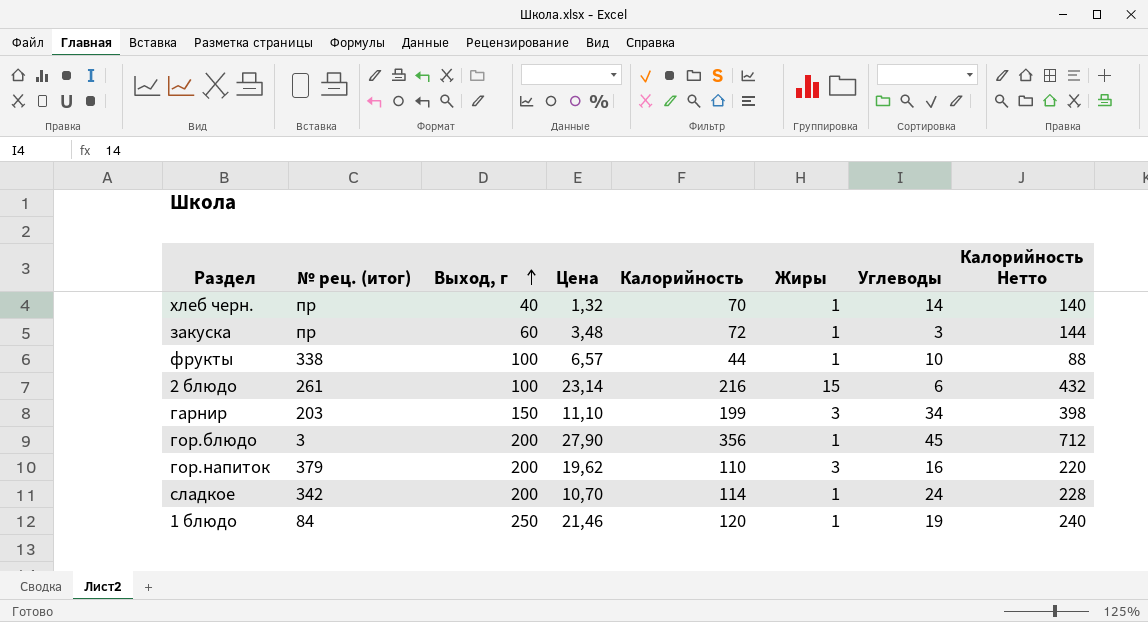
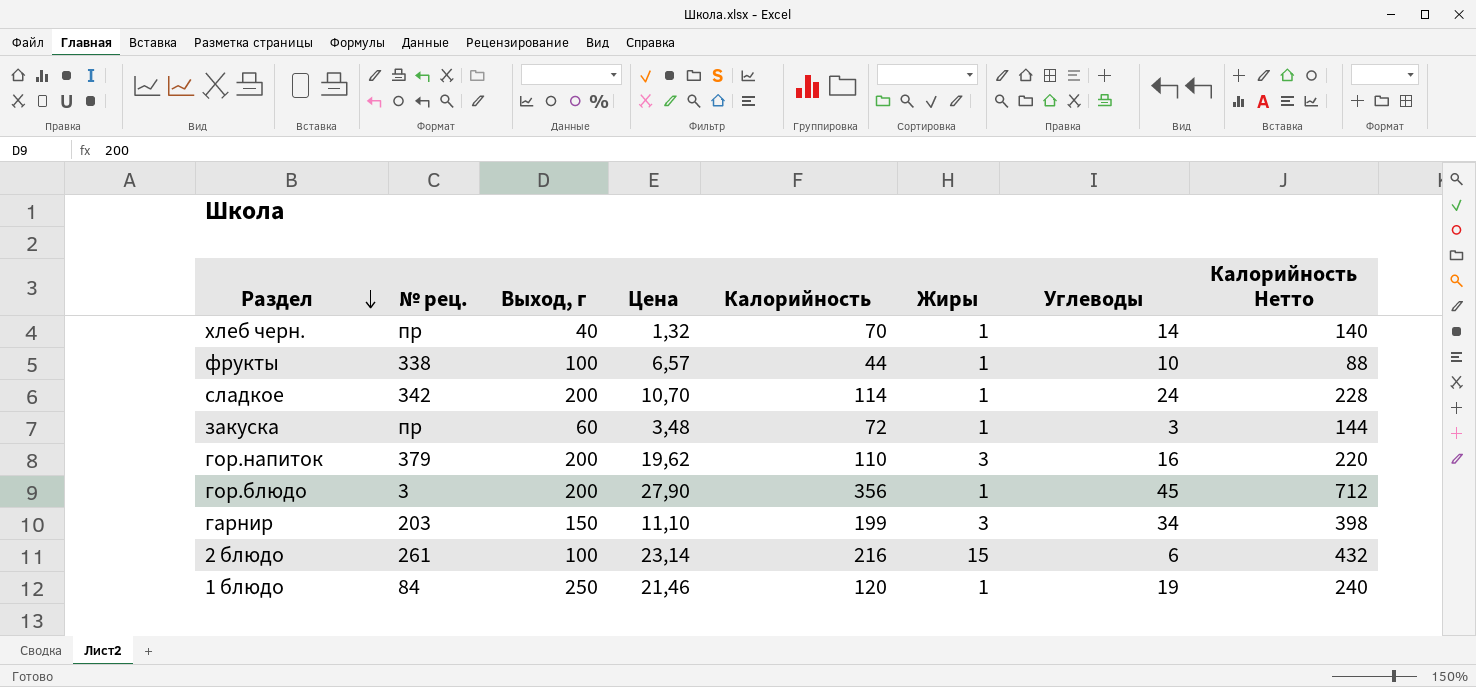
row order: Выход, г ascending -> Раздел descending
column name: № рец. (итог) -> № рец.

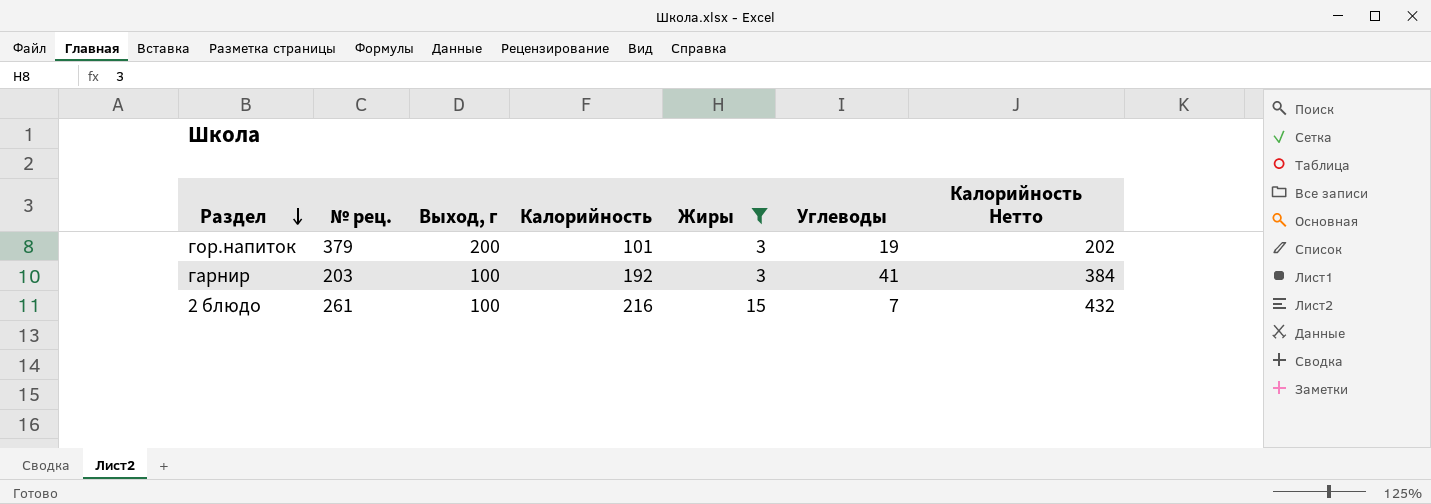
filter: none -> Жиры != 1
column Цена | position: 4 -> none
гор.напиток | Калорийность: 110 -> 101
гор.напиток | Углеводы: 16 -> 19
гор.напиток | Калорийность Нетто: 220 -> 202
гарнир | Выход, г: 150 -> 100
гарнир | Калорийность: 199 -> 192
гарнир | Углеводы: 34 -> 41
гарнир | Калорийность Нетто: 398 -> 384
2 блюдо | Углеводы: 6 -> 7

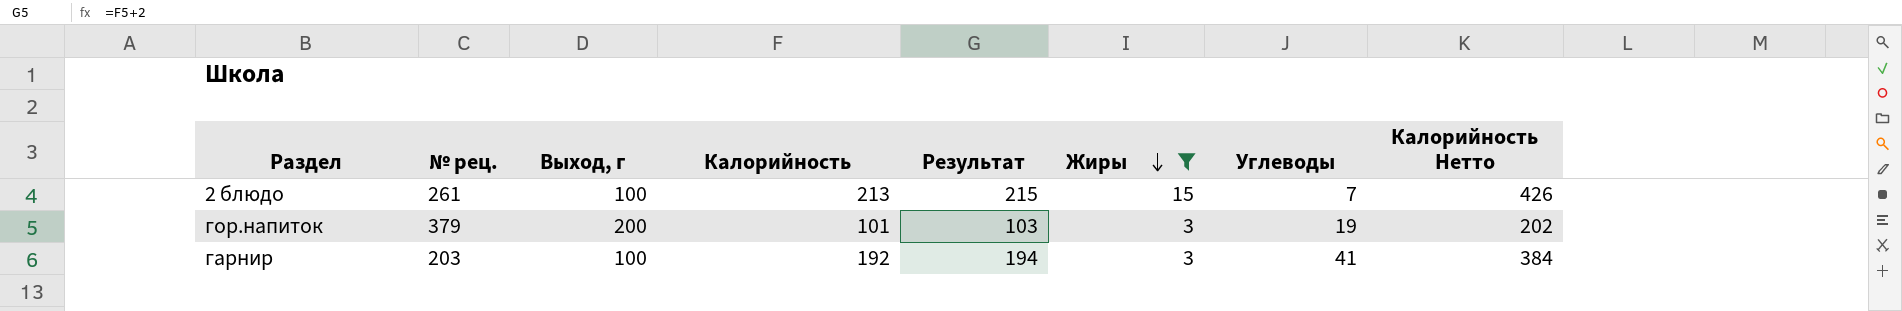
row order: Раздел descending -> Жиры descending
column Результат | formula: none -> [Калорийность] + 2
2 блюдо | Калорийность: 216 -> 213
2 блюдо | Калорийность Нетто: 432 -> 426

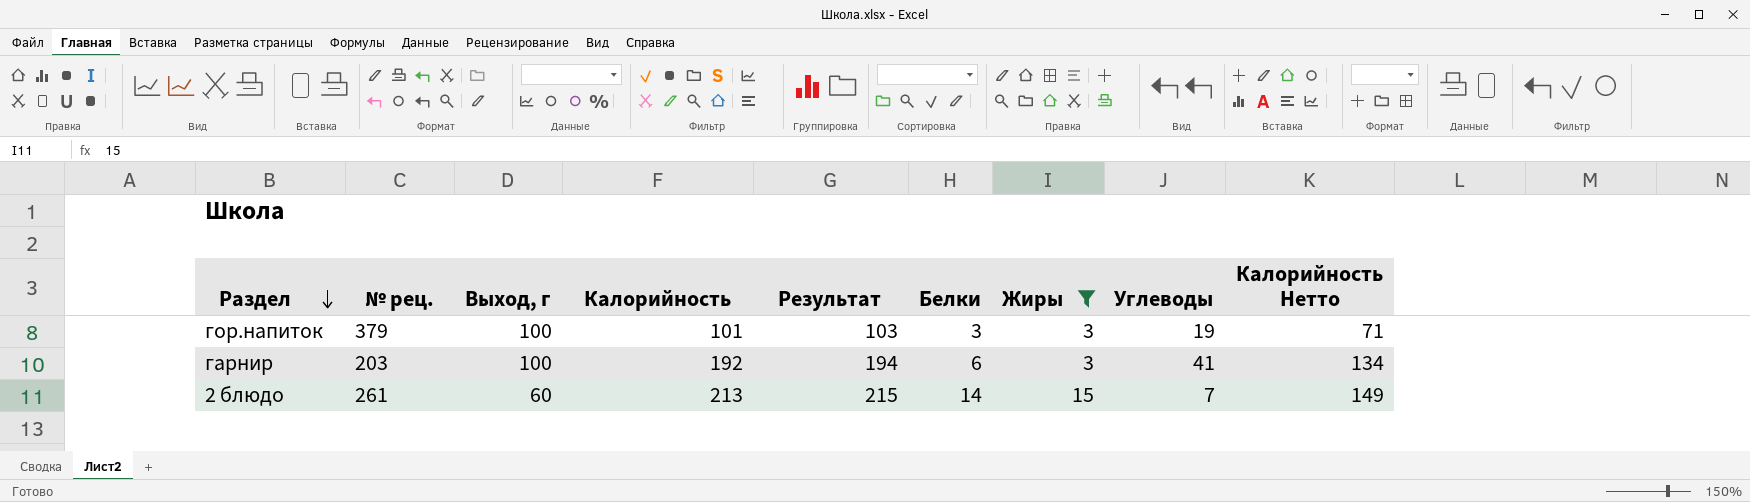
row order: Жиры descending -> Раздел descending
column Белки | position: none -> 6
column Калорийность Нетто | formula: [Калорийность] * 2 -> [Калорийность] * 0,7
гор.напиток | Выход, г: 200 -> 100
2 блюдо | Выход, г: 100 -> 60

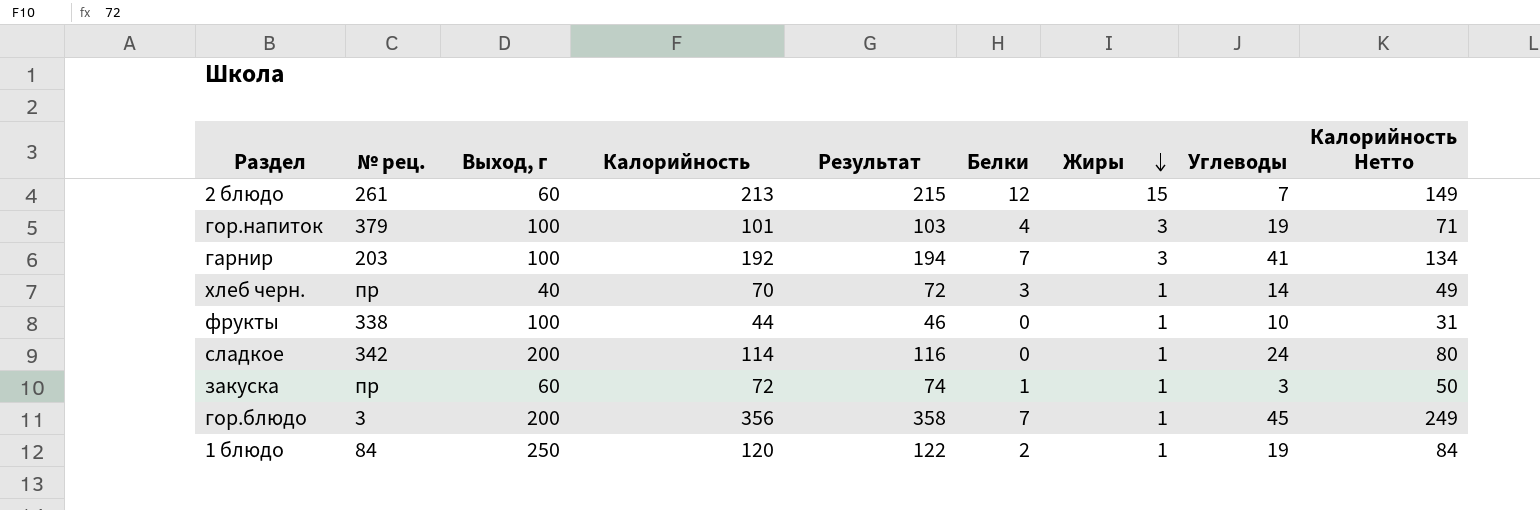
filter: Жиры != 1 -> none
row order: Раздел descending -> Жиры descending
2 блюдо | Белки: 14 -> 12
гор.напиток | Белки: 3 -> 4
гарнир | Белки: 6 -> 7

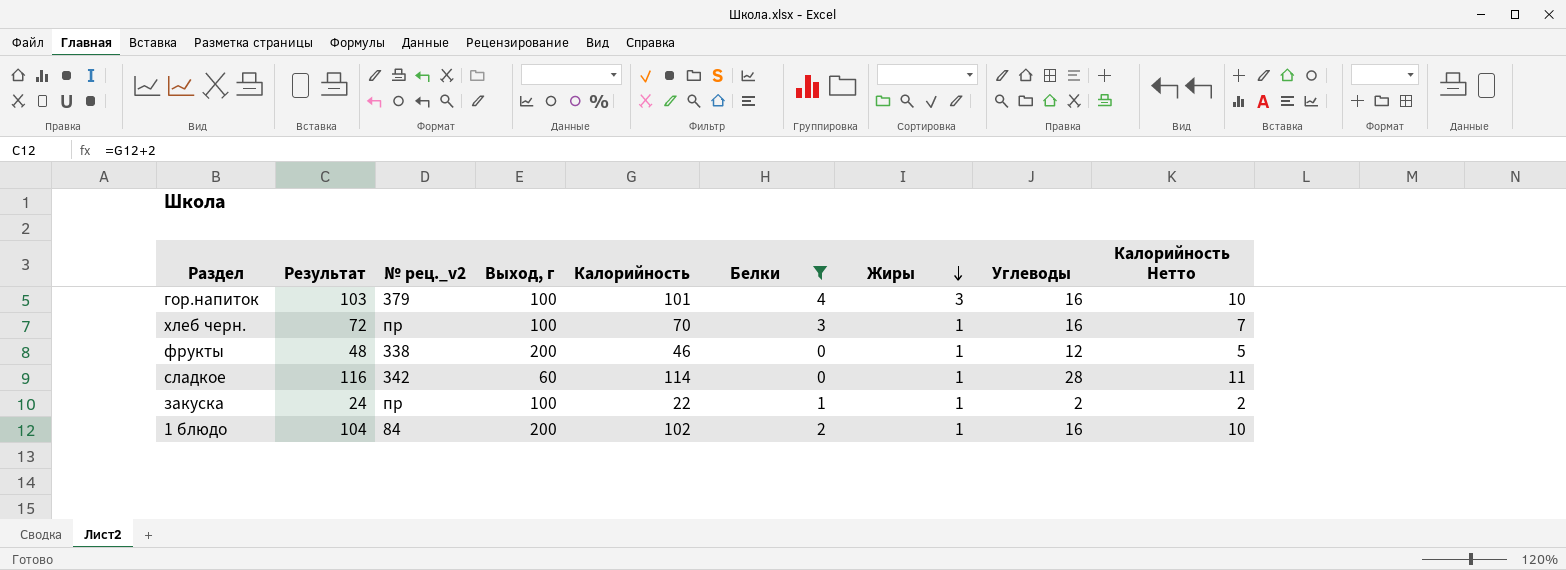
filter: none -> Белки <= 4
column Результат | position: 5 -> 2
column name: № рец. -> № рец._v2
column Калорийность Нетто | formula: [Калорийность] * 0,7 -> [Калорийность] * 0,1
гор.напиток | Углеводы: 19 -> 16
хлеб черн. | Выход, г: 40 -> 100
хлеб черн. | Углеводы: 14 -> 16
фрукты | Результат: 46 -> 48
фрукты | Выход, г: 100 -> 200
фрукты | Калорийность: 44 -> 46
фрукты | Углеводы: 10 -> 12
сладкое | Выход, г: 200 -> 60
сладкое | Углеводы: 24 -> 28
закуска | Результат: 74 -> 24
закуска | Выход, г: 60 -> 100
закуска | Калорийность: 72 -> 22
закуска | Углеводы: 3 -> 2
1 блюдо | Результат: 122 -> 104
1 блюдо | Выход, г: 250 -> 200
1 блюдо | Калорийность: 120 -> 102
1 блюдо | Углеводы: 19 -> 16

